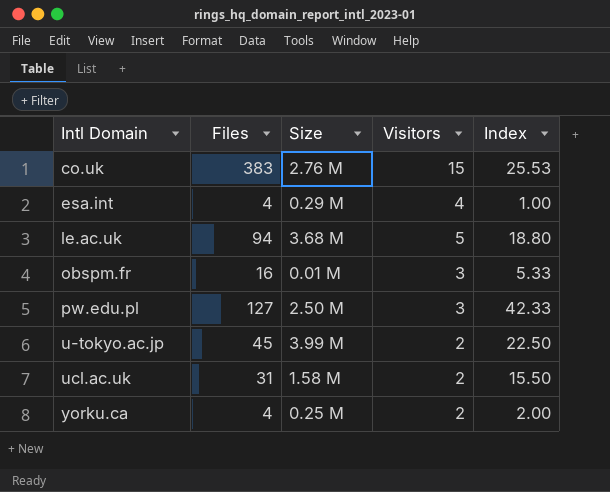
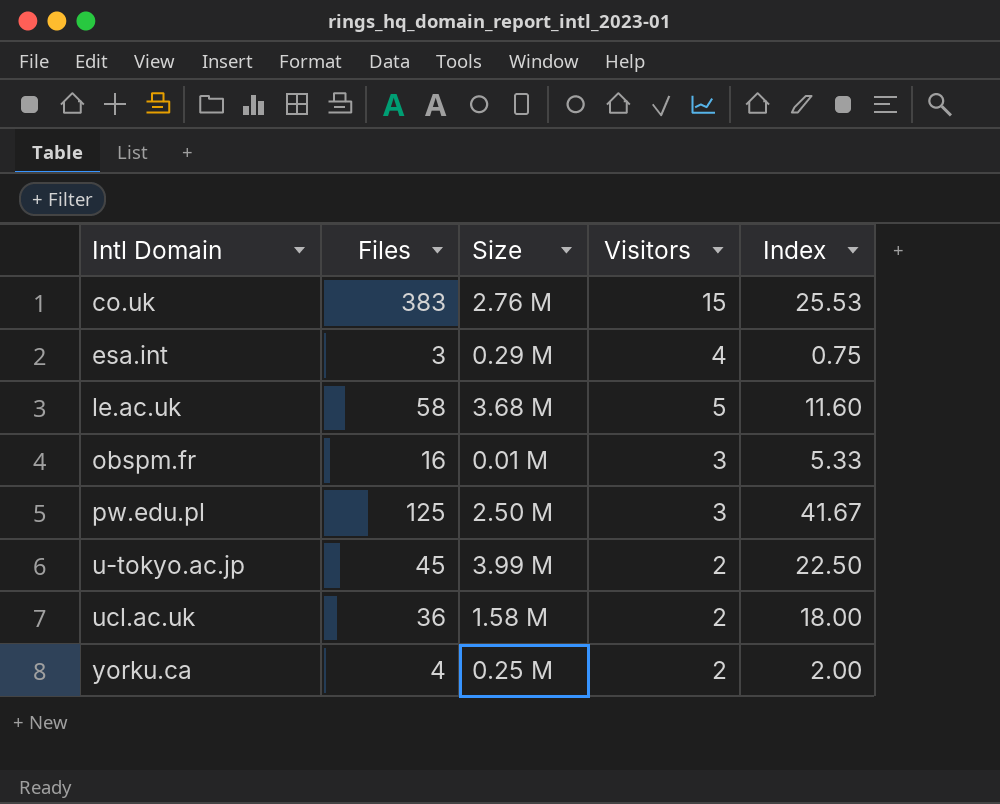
esa.int | Files: 4 -> 3
esa.int | Index: 1.00 -> 0.75
le.ac.uk | Files: 94 -> 58
le.ac.uk | Index: 18.80 -> 11.60
pw.edu.pl | Files: 127 -> 125
pw.edu.pl | Index: 42.33 -> 41.67
ucl.ac.uk | Files: 31 -> 36
ucl.ac.uk | Index: 15.50 -> 18.00

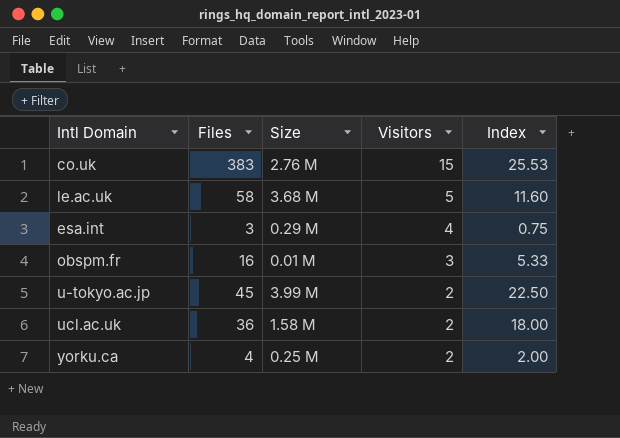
row order: Intl Domain ascending -> Visitors descending
row pw.edu.pl: 125 | 2.50 M | 3 | 41.67 -> none

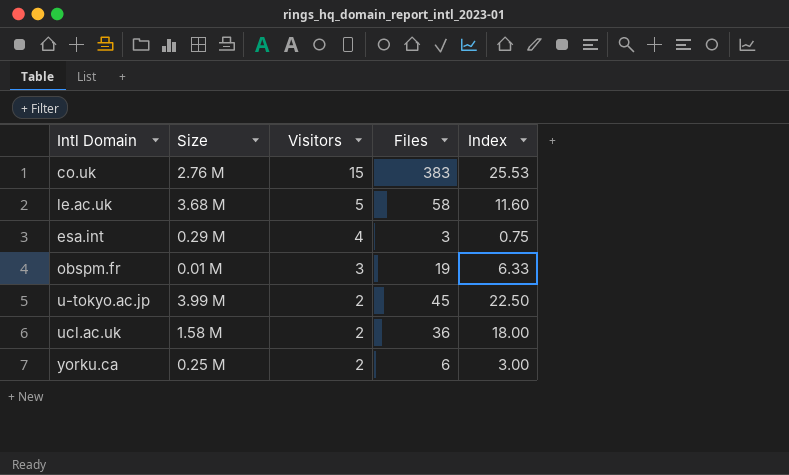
column Files | position: 2 -> 4
obspm.fr | Files: 16 -> 19
obspm.fr | Index: 5.33 -> 6.33
yorku.ca | Files: 4 -> 6
yorku.ca | Index: 2.00 -> 3.00

